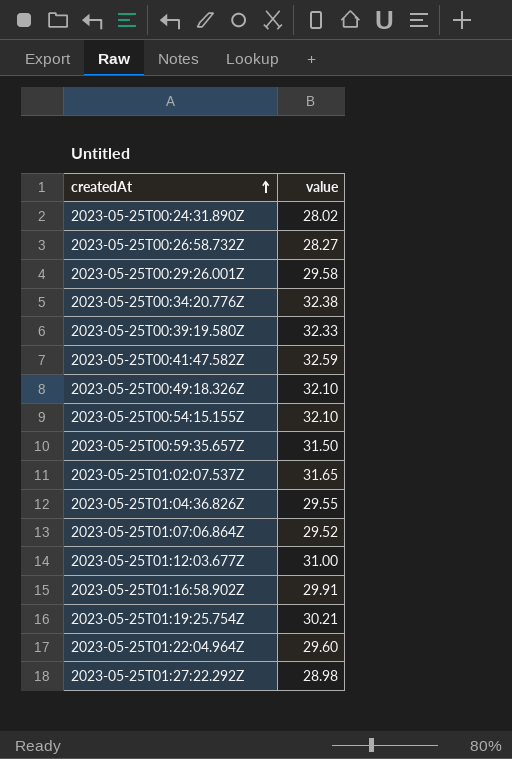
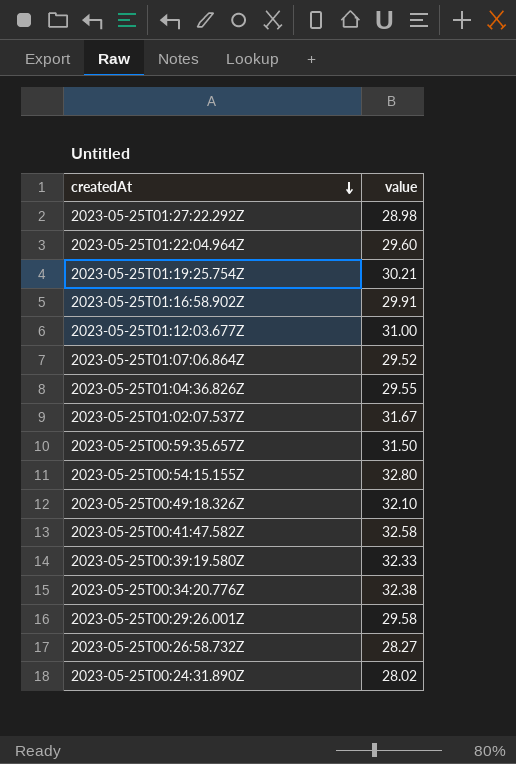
row order: createdAt ascending -> createdAt descending
2023-05-25T01:02:07.537Z | value: 31.65 -> 31.67
2023-05-25T00:54:15.155Z | value: 32.10 -> 32.80
2023-05-25T00:41:47.582Z | value: 32.59 -> 32.58

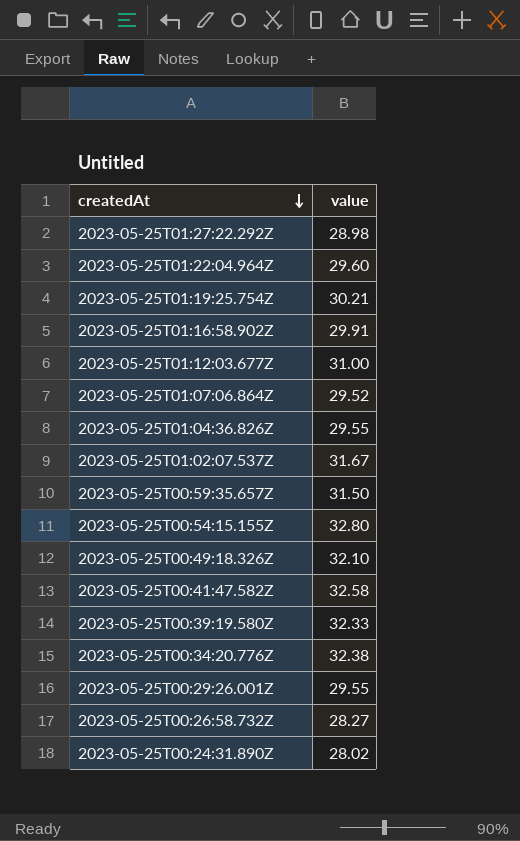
2023-05-25T00:29:26.001Z | value: 29.58 -> 29.55

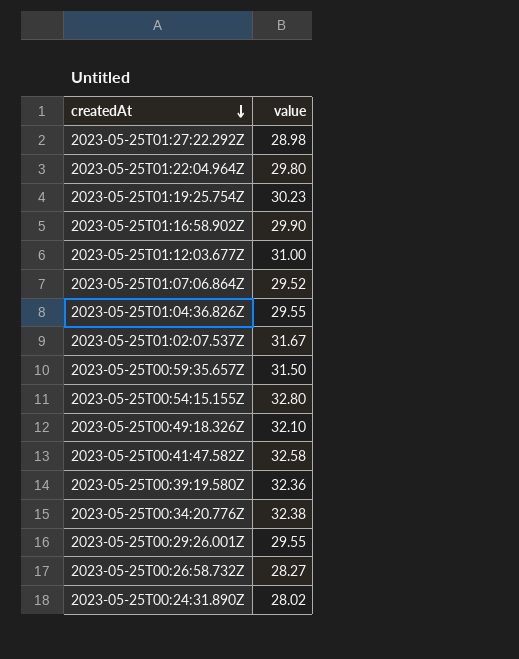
2023-05-25T01:22:04.964Z | value: 29.60 -> 29.80
2023-05-25T01:19:25.754Z | value: 30.21 -> 30.23
2023-05-25T01:16:58.902Z | value: 29.91 -> 29.90
2023-05-25T00:39:19.580Z | value: 32.33 -> 32.36

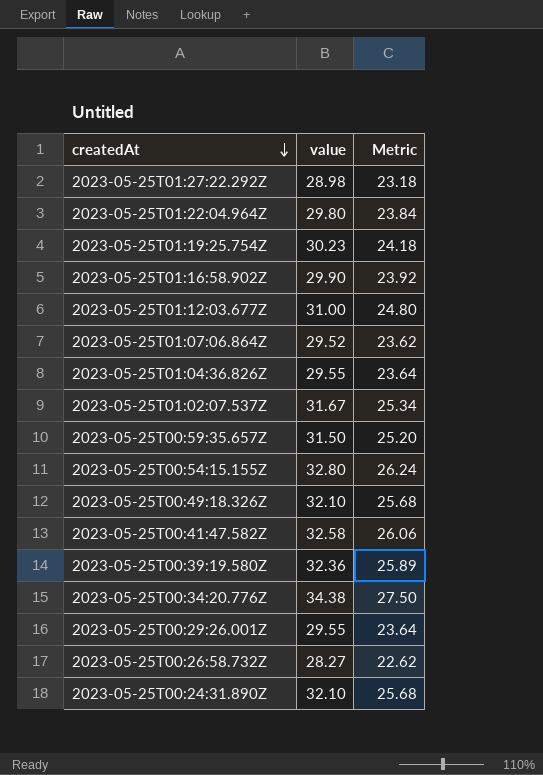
column Metric | formula: none -> [value] * 0.8
2023-05-25T00:34:20.776Z | value: 32.38 -> 34.38
2023-05-25T00:24:31.890Z | value: 28.02 -> 32.10

